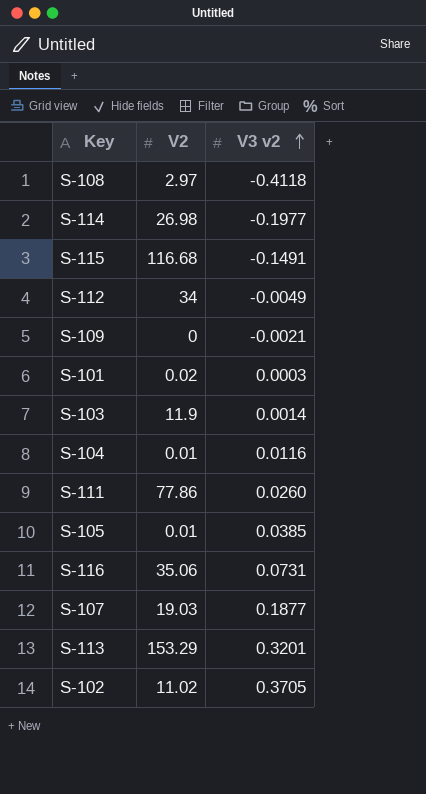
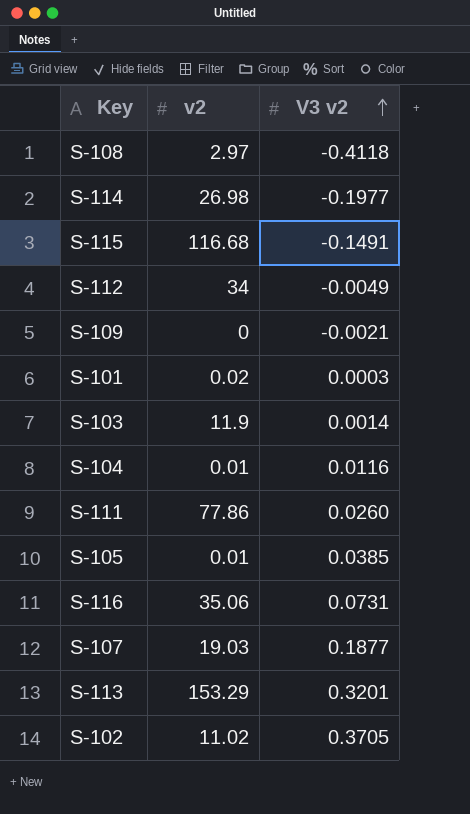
column name: V2 -> v2

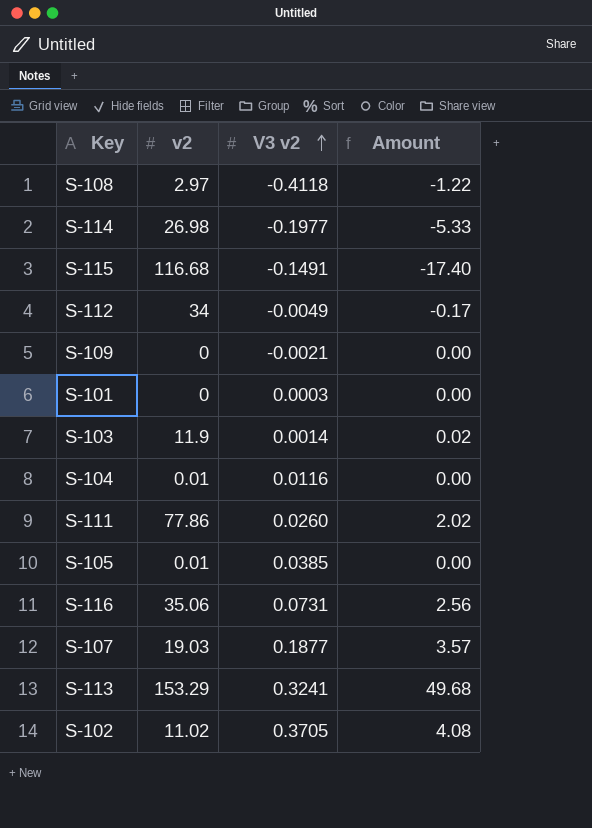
column Amount | formula: none -> [v2] * [V3 v2]
S-101 | v2: 0.02 -> 0
S-113 | V3 v2: 0.3201 -> 0.3241

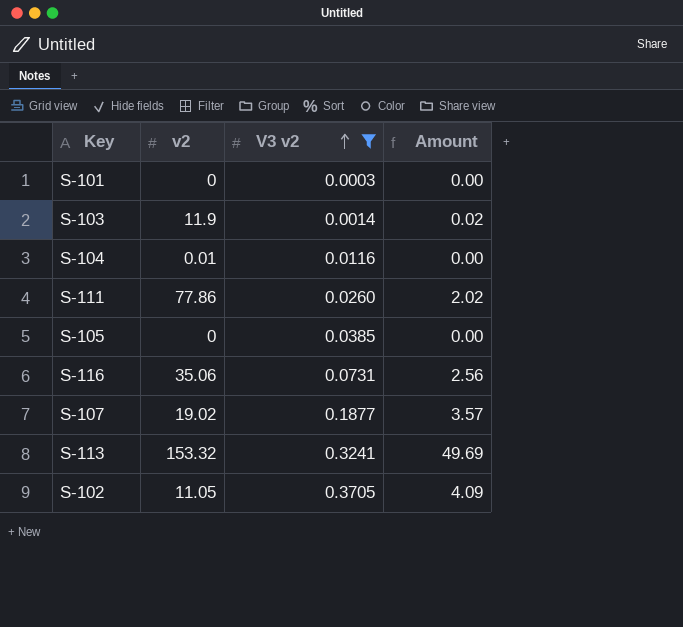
filter: none -> V3 v2 >= 0.0003
S-105 | v2: 0.01 -> 0
S-107 | v2: 19.03 -> 19.02
S-113 | v2: 153.29 -> 153.32
S-113 | Amount: 49.68 -> 49.69
S-102 | v2: 11.02 -> 11.05
S-102 | Amount: 4.08 -> 4.09

